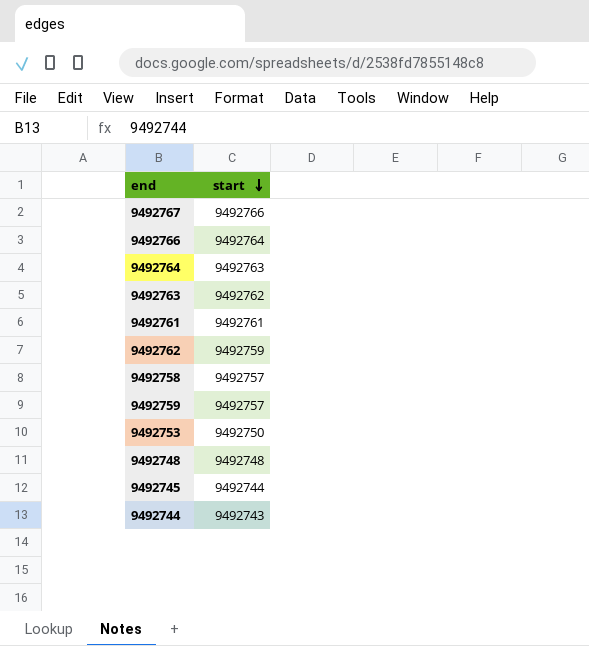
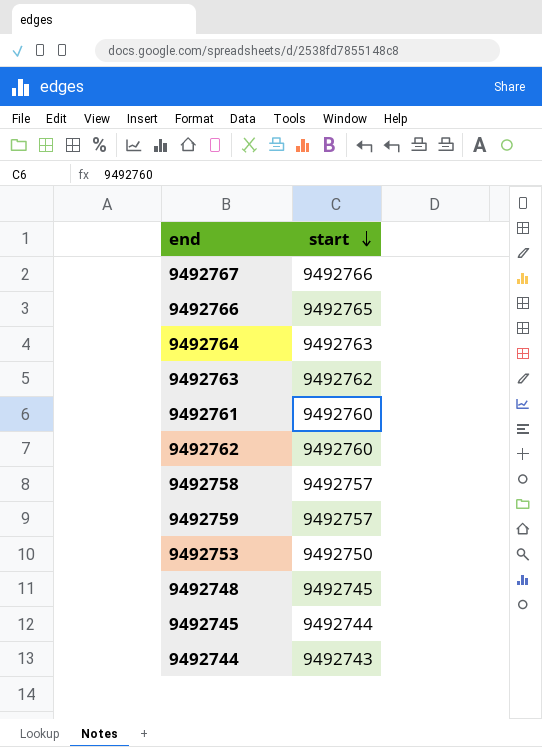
9492766 | start: 9492764 -> 9492765
9492761 | start: 9492761 -> 9492760
9492762 | start: 9492759 -> 9492760
9492748 | start: 9492748 -> 9492745

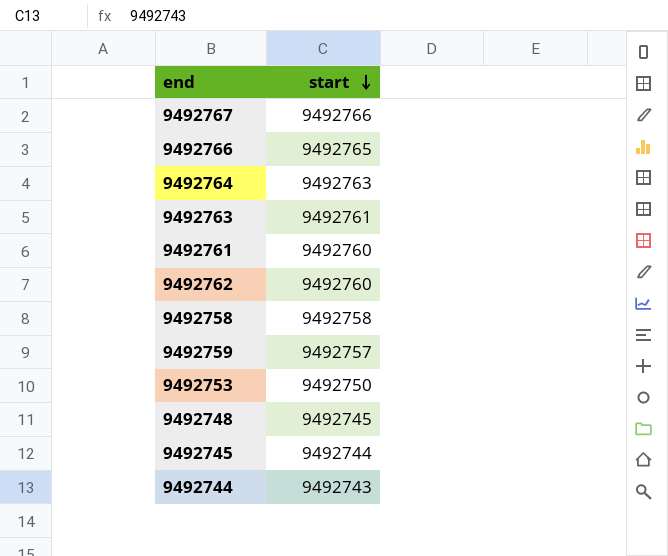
9492763 | start: 9492762 -> 9492761
9492758 | start: 9492757 -> 9492758

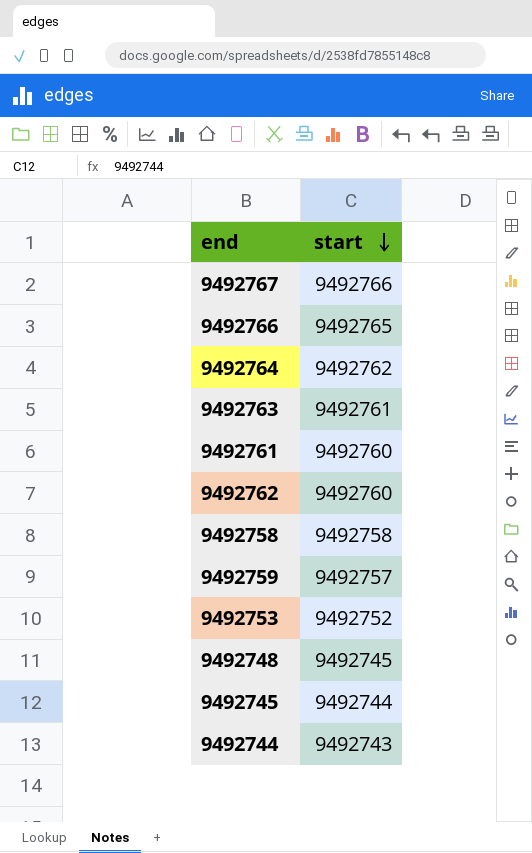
9492764 | start: 9492763 -> 9492762
9492753 | start: 9492750 -> 9492752

